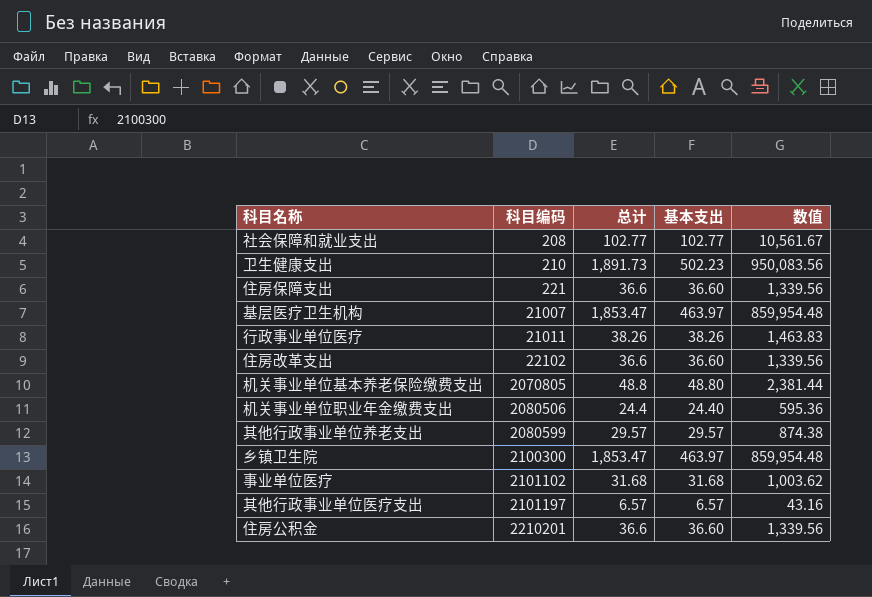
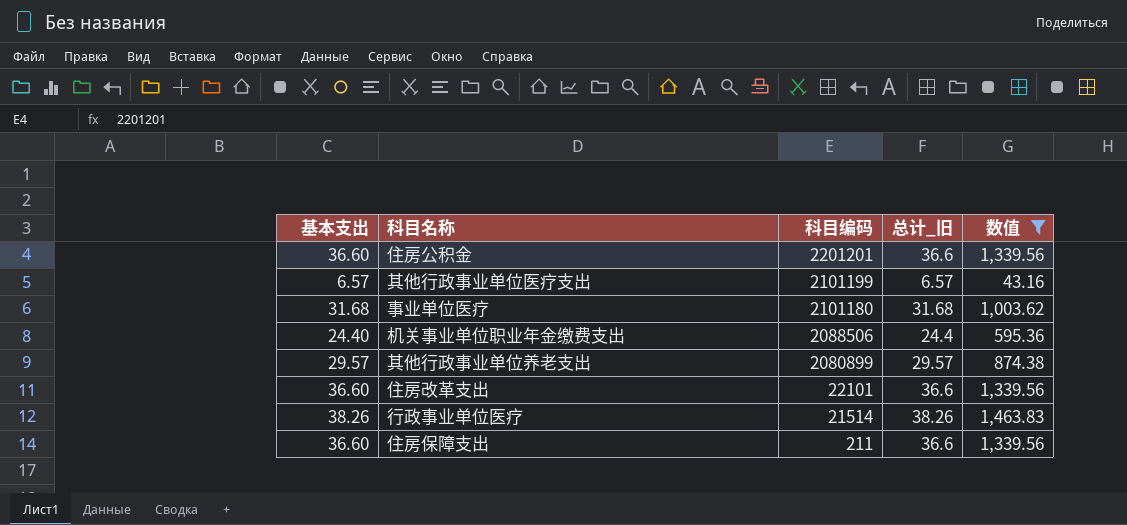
filter: none -> 数值 <= 1,463.83
row order: 科目编码 ascending -> 科目编码 descending
column 基本支出 | position: 4 -> 1
column name: 总计 -> 总计_旧
住房公积金 | 科目编码: 2210201 -> 2201201
其他行政事业单位医疗支出 | 科目编码: 2101197 -> 2101199
事业单位医疗 | 科目编码: 2101102 -> 2101180
机关事业单位职业年金缴费支出 | 科目编码: 2080506 -> 2088506
其他行政事业单位养老支出 | 科目编码: 2080599 -> 2080899
住房改革支出 | 科目编码: 22102 -> 22101
行政事业单位医疗 | 科目编码: 21011 -> 21514
住房保障支出 | 科目编码: 221 -> 211

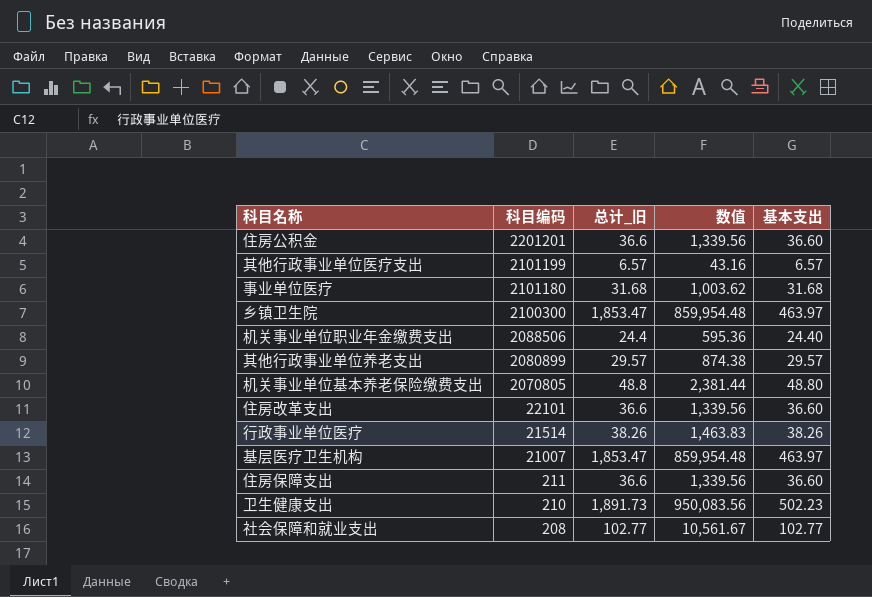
filter: 数值 <= 1,463.83 -> none
column 基本支出 | position: 1 -> 5

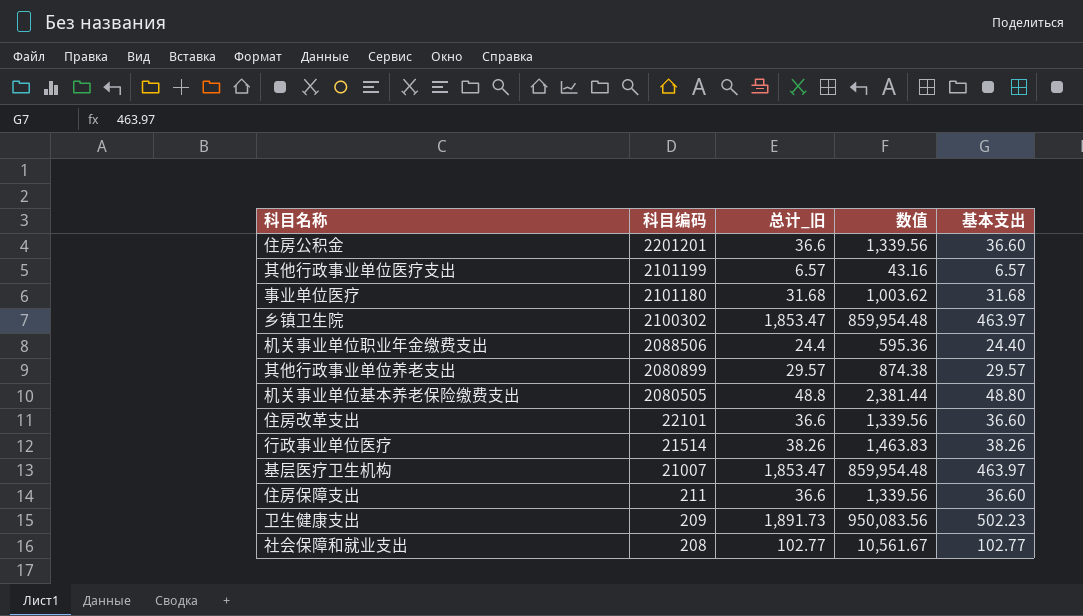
乡镇卫生院 | 科目编码: 2100300 -> 2100302
机关事业单位基本养老保险缴费支出 | 科目编码: 2070805 -> 2080505
卫生健康支出 | 科目编码: 210 -> 209

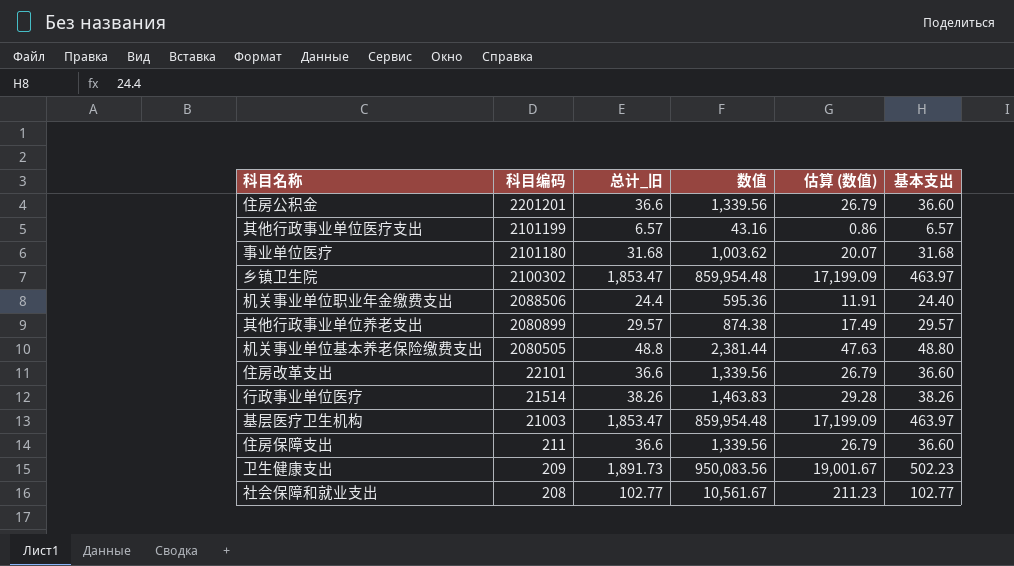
column 估算 (数值) | formula: none -> [数值] * 0.02
基层医疗卫生机构 | 科目编码: 21007 -> 21003

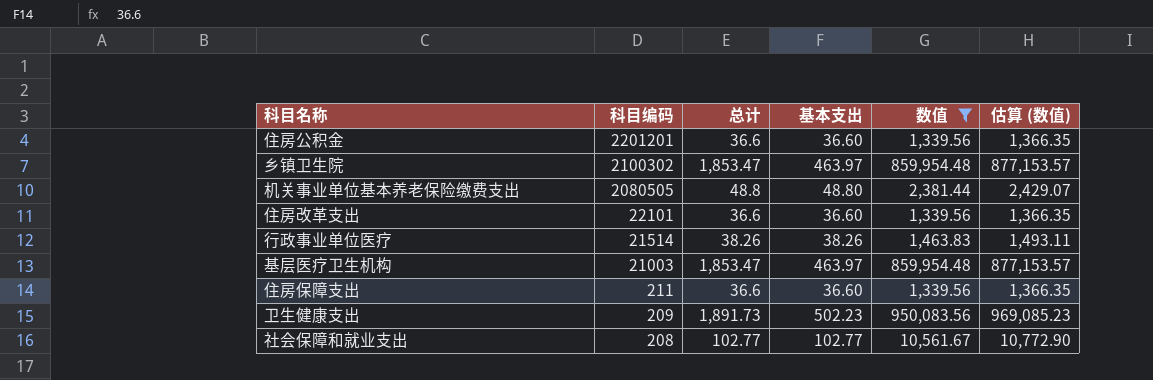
filter: none -> 数值 >= 1,339.56
column name: 总计_旧 -> 总计
column 基本支出 | position: 6 -> 4
column 估算 (数值) | formula: [数值] * 0.02 -> [数值] * 1.02

